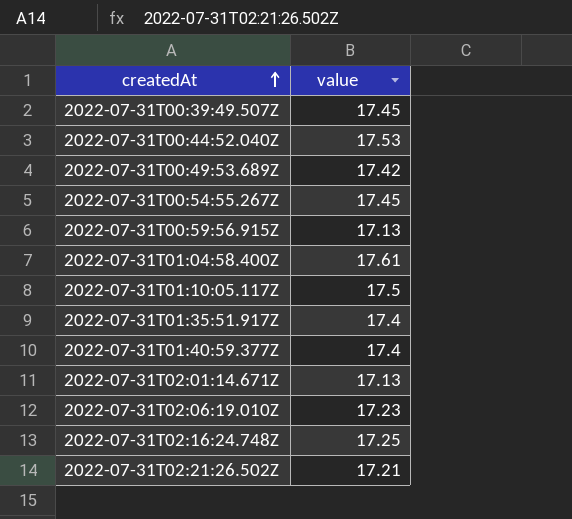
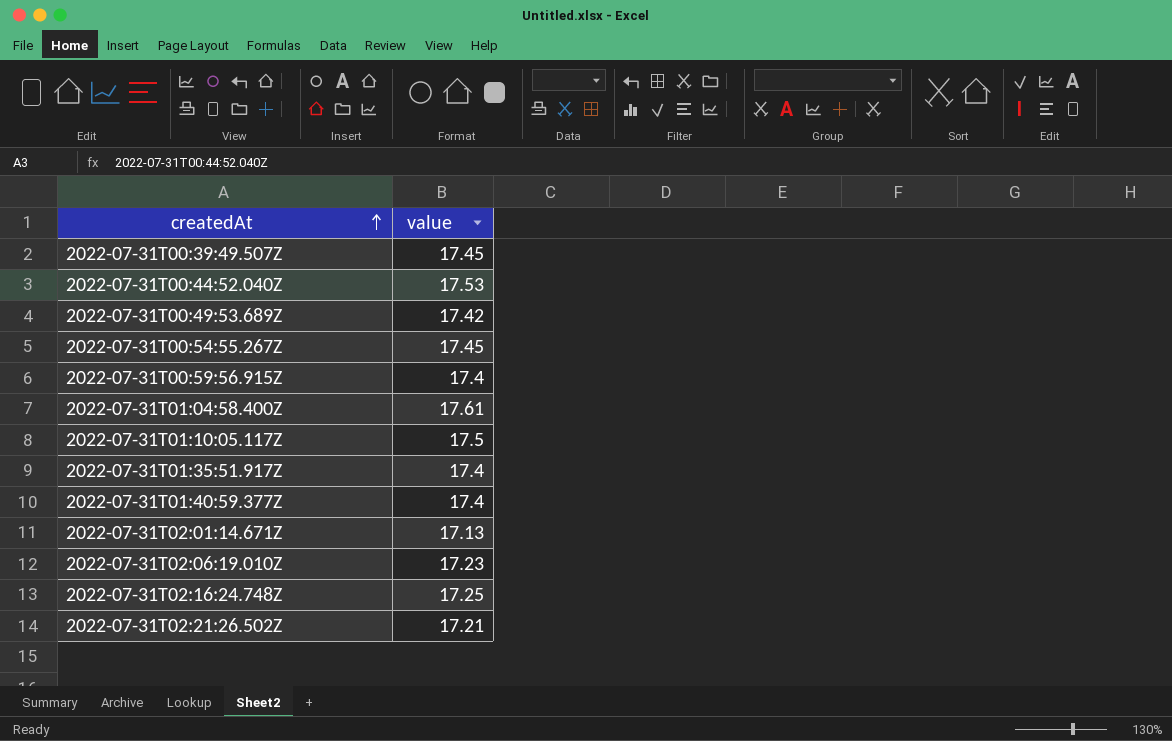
2022-07-31T00:59:56.915Z | value: 17.13 -> 17.4

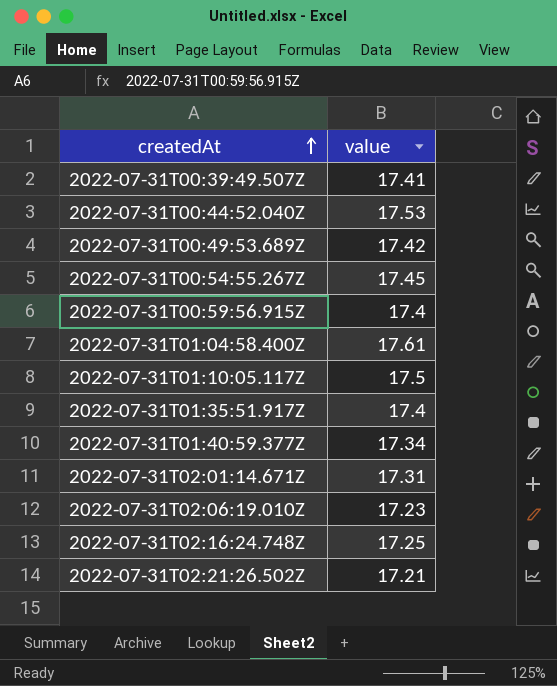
2022-07-31T00:39:49.507Z | value: 17.45 -> 17.41
2022-07-31T01:40:59.377Z | value: 17.4 -> 17.34
2022-07-31T02:01:14.671Z | value: 17.13 -> 17.31

